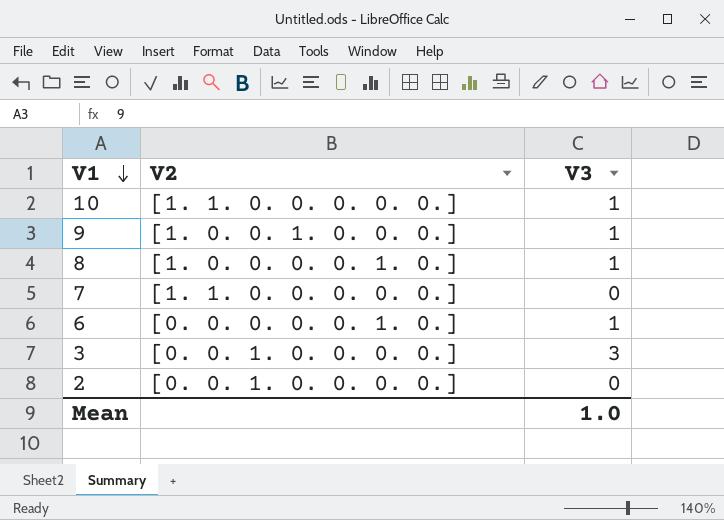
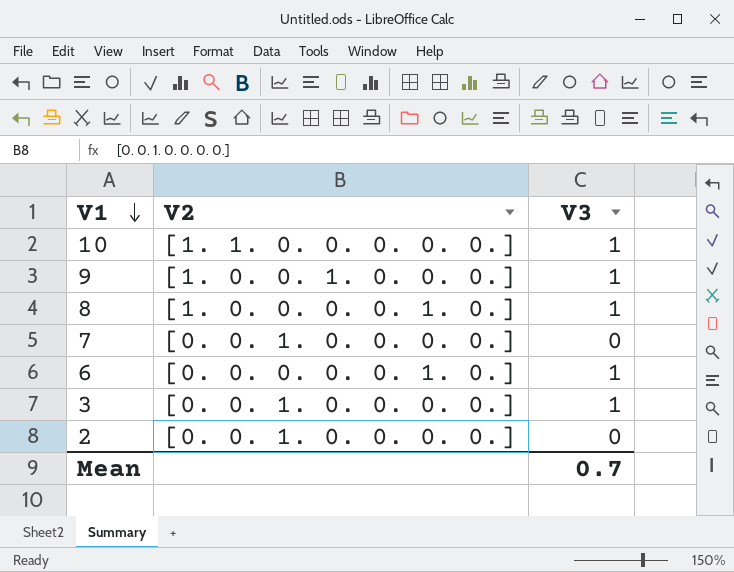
7 | V2: [1. 1. 0. 0. 0. 0. 0.] -> [0. 0. 1. 0. 0. 0. 0.]
3 | V3: 3 -> 1
Mean | V3: 1.0 -> 0.7

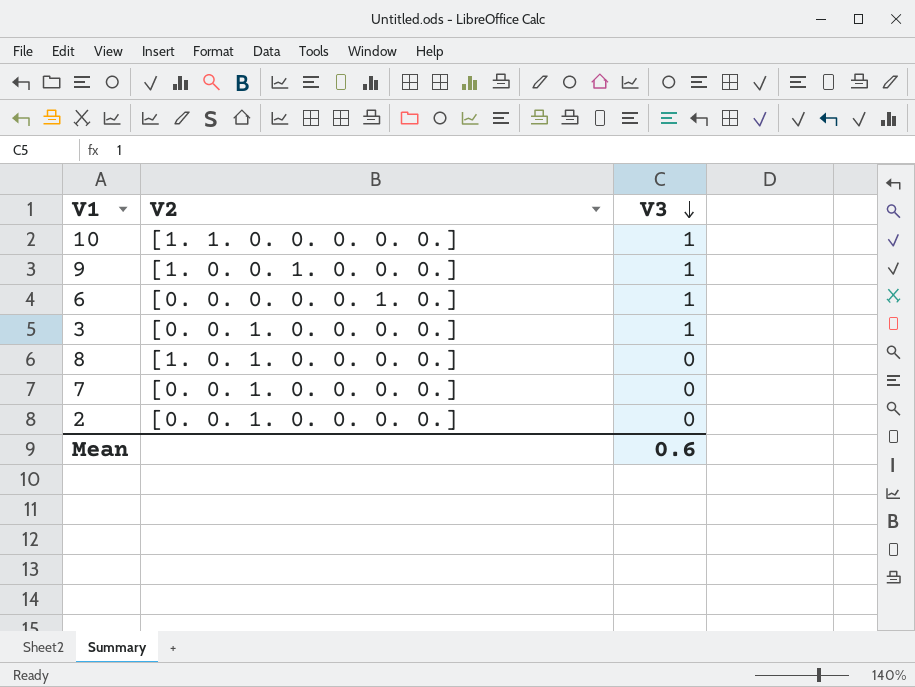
row order: V1 descending -> V3 descending
8 | V2: [1. 0. 0. 0. 0. 1. 0.] -> [1. 0. 1. 0. 0. 0. 0.]
8 | V3: 1 -> 0
Mean | V3: 0.7 -> 0.6

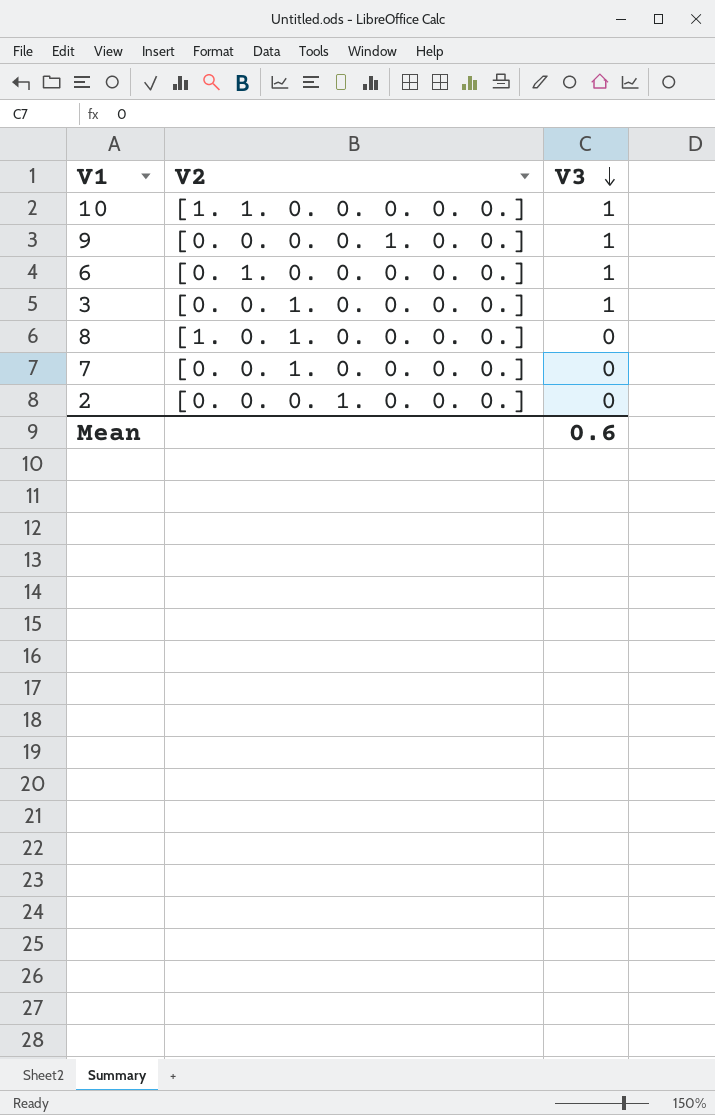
9 | V2: [1. 0. 0. 1. 0. 0. 0.] -> [0. 0. 0. 0. 1. 0. 0.]
6 | V2: [0. 0. 0. 0. 0. 1. 0.] -> [0. 1. 0. 0. 0. 0. 0.]
2 | V2: [0. 0. 1. 0. 0. 0. 0.] -> [0. 0. 0. 1. 0. 0. 0.]

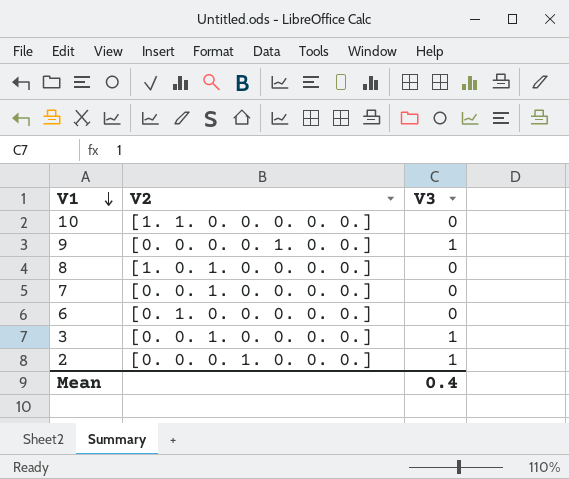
row order: V3 descending -> V1 descending
10 | V3: 1 -> 0
6 | V3: 1 -> 0
2 | V3: 0 -> 1
Mean | V3: 0.6 -> 0.4

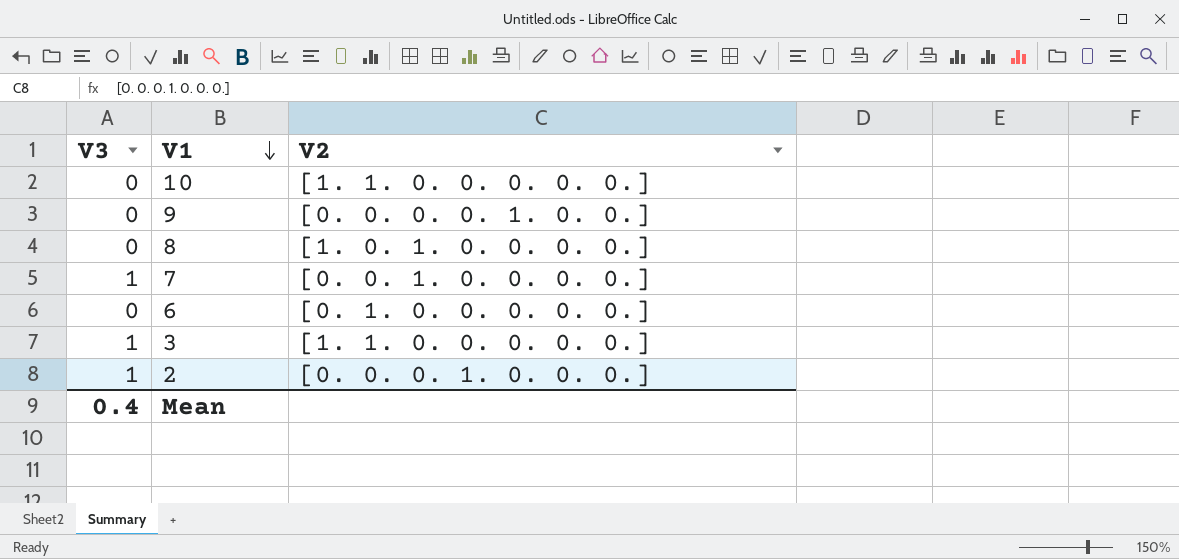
column V3 | position: 3 -> 1
9 | V3: 1 -> 0
7 | V3: 0 -> 1
3 | V2: [0. 0. 1. 0. 0. 0. 0.] -> [1. 1. 0. 0. 0. 0. 0.]

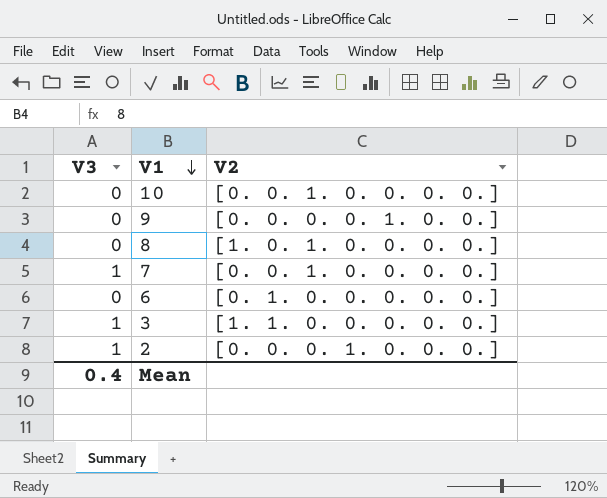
10 | V2: [1. 1. 0. 0. 0. 0. 0.] -> [0. 0. 1. 0. 0. 0. 0.]

